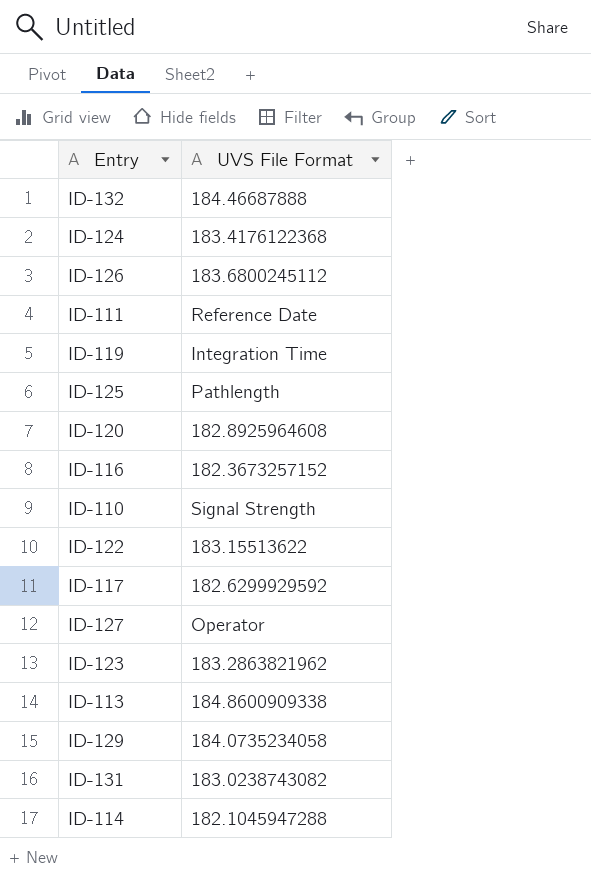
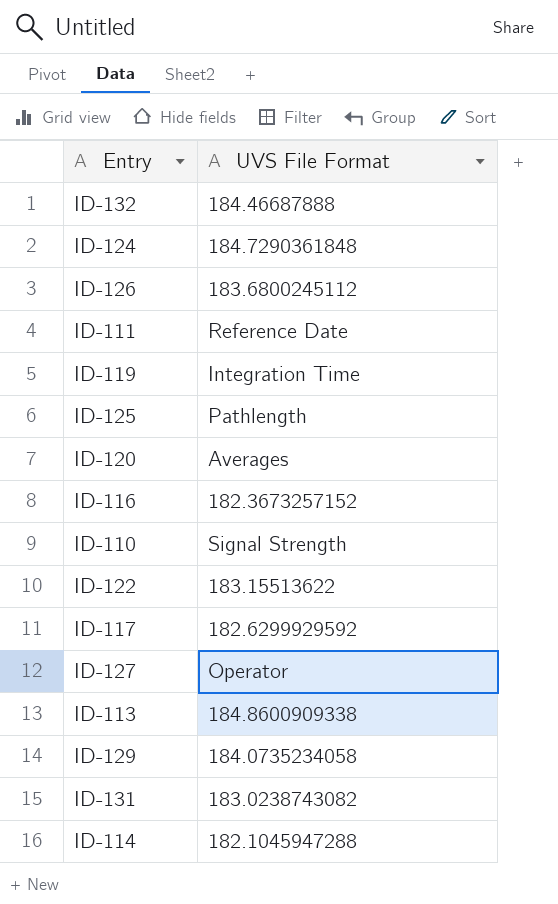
row ID-123: 183.2863821962 -> none
ID-124 | UVS File Format: 183.4176122368 -> 184.7290361848
ID-120 | UVS File Format: 182.8925964608 -> Averages

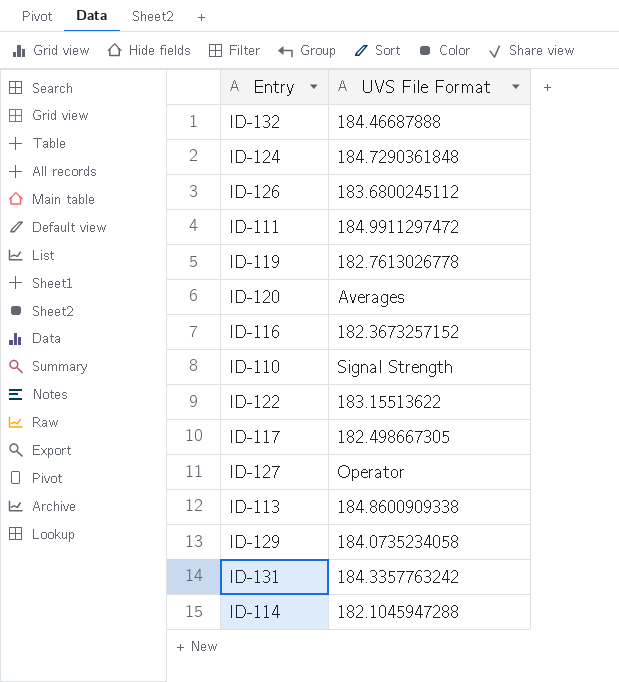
row ID-125: Pathlength -> none
ID-111 | UVS File Format: Reference Date -> 184.9911297472
ID-119 | UVS File Format: Integration Time -> 182.7613026778
ID-117 | UVS File Format: 182.6299929592 -> 182.498667305
ID-131 | UVS File Format: 183.0238743082 -> 184.3357763242

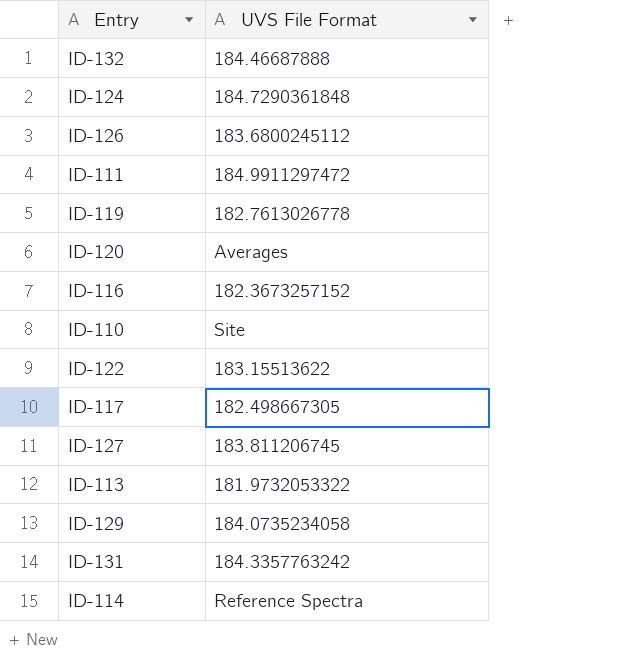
ID-110 | UVS File Format: Signal Strength -> Site
ID-127 | UVS File Format: Operator -> 183.811206745
ID-113 | UVS File Format: 184.8600909338 -> 181.9732053322
ID-114 | UVS File Format: 182.1045947288 -> Reference Spectra

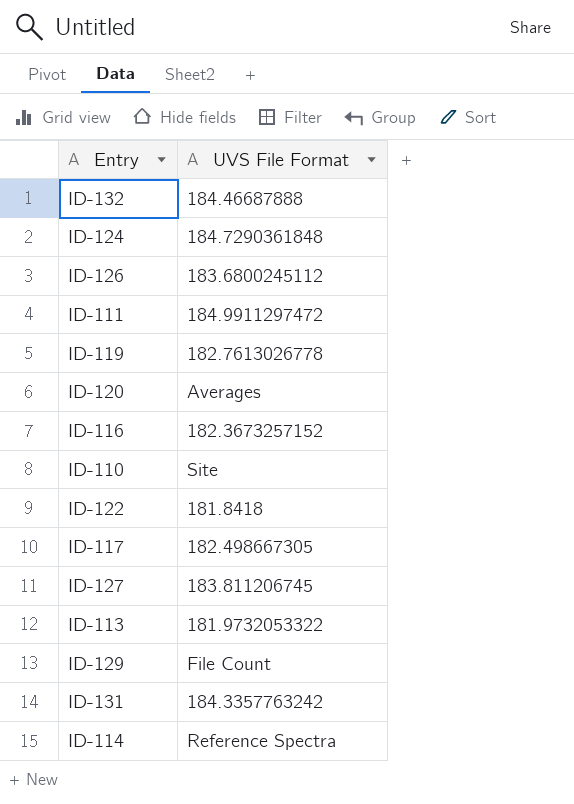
ID-122 | UVS File Format: 183.15513622 -> 181.8418
ID-129 | UVS File Format: 184.0735234058 -> File Count

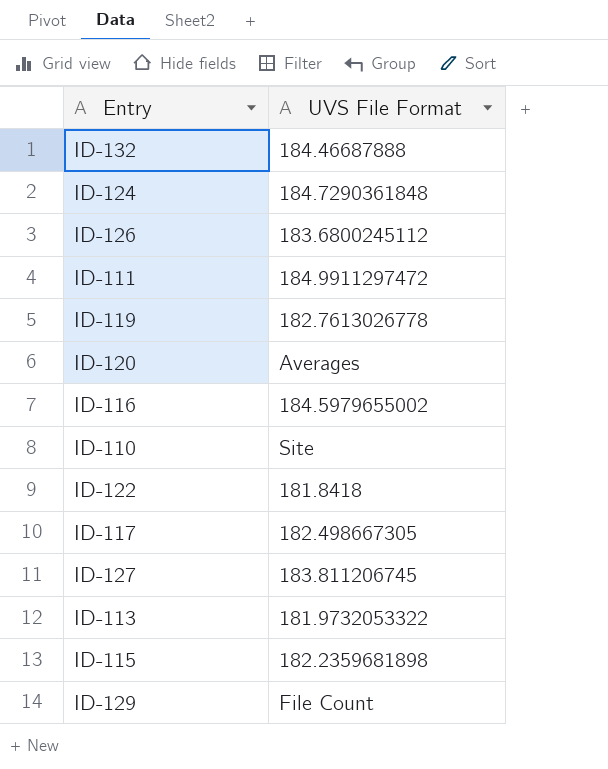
row ID-131: 184.3357763242 -> none
row ID-114: Reference Spectra -> none
ID-116 | UVS File Format: 182.3673257152 -> 184.5979655002
row ID-115: none -> 182.2359681898

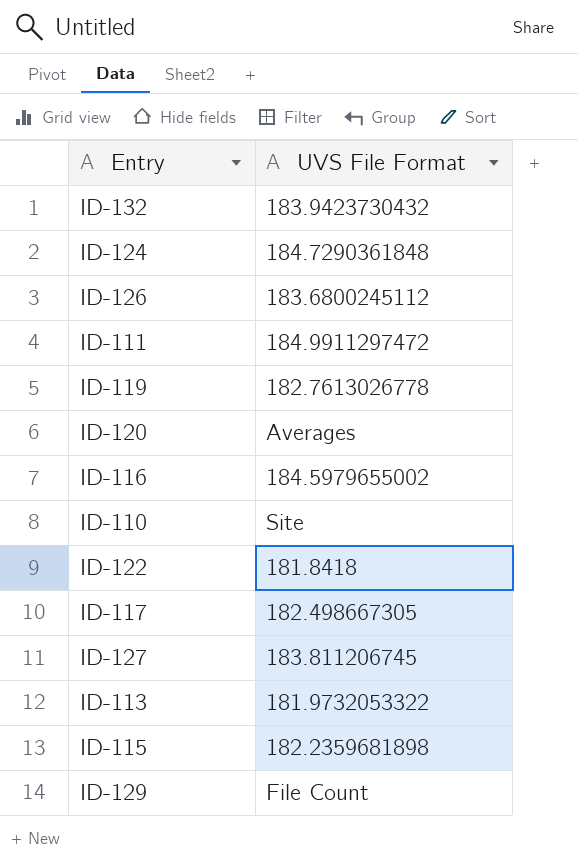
ID-132 | UVS File Format: 184.46687888 -> 183.9423730432

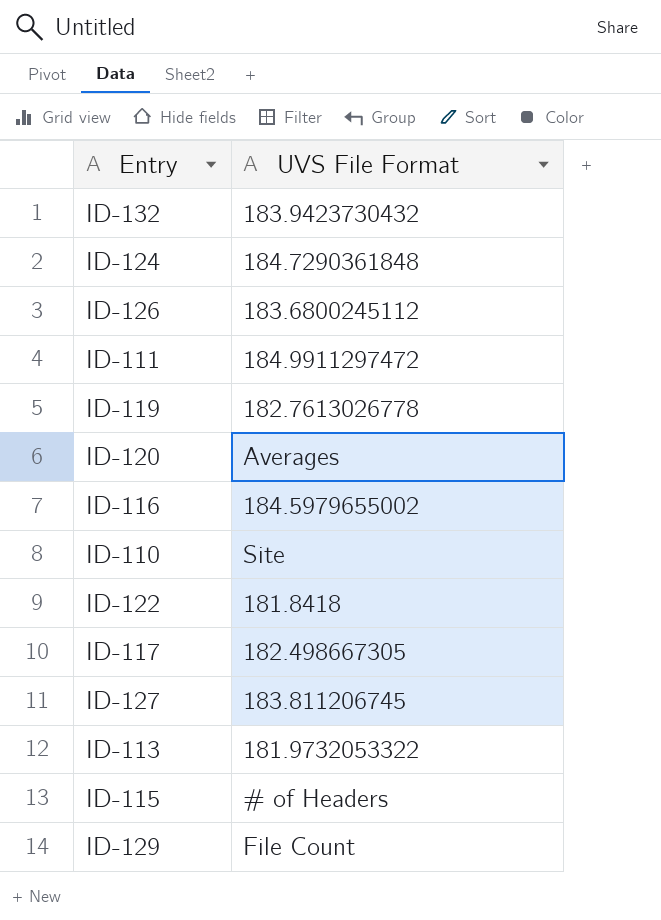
ID-115 | UVS File Format: 182.2359681898 -> # of Headers

